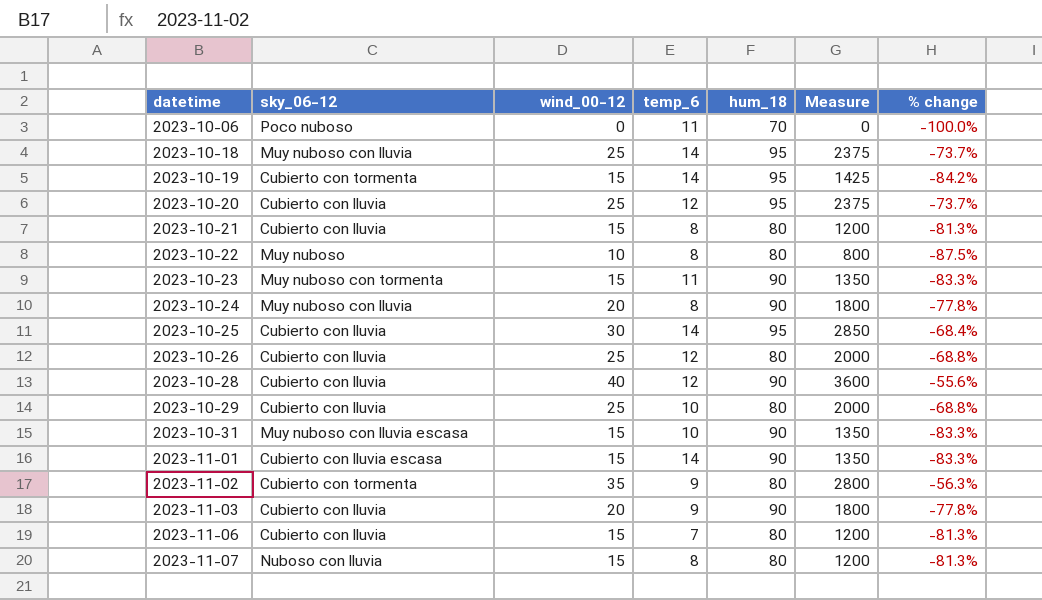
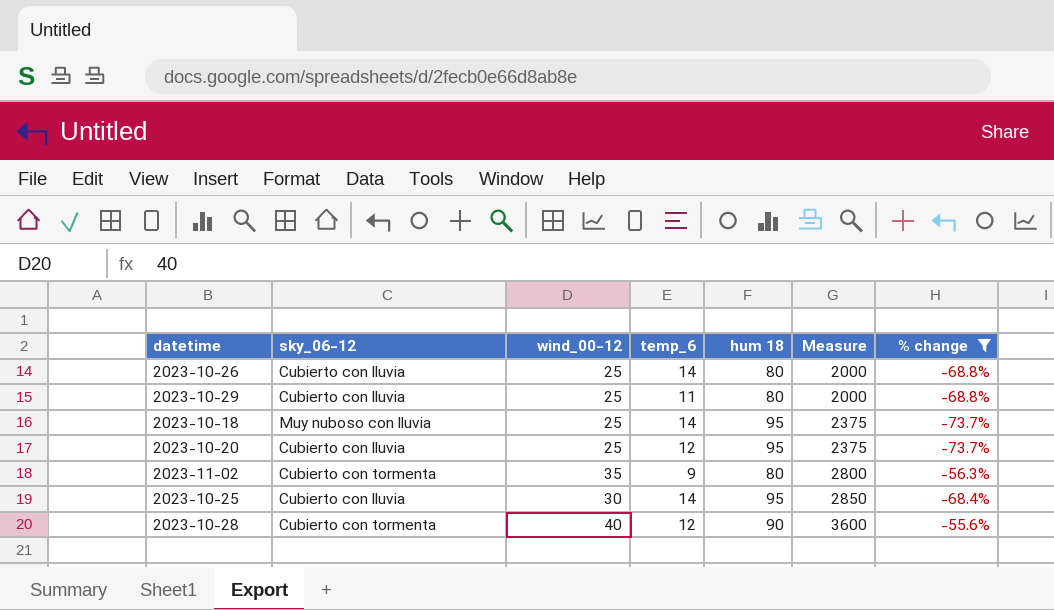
filter: none -> % change >= -73.7%
row order: datetime ascending -> Measure ascending
column name: hum_18 -> hum 18
2023-10-26 | temp_6: 12 -> 14
2023-10-29 | temp_6: 10 -> 11
2023-10-28 | sky_06-12: Cubierto con lluvia -> Cubierto con tormenta

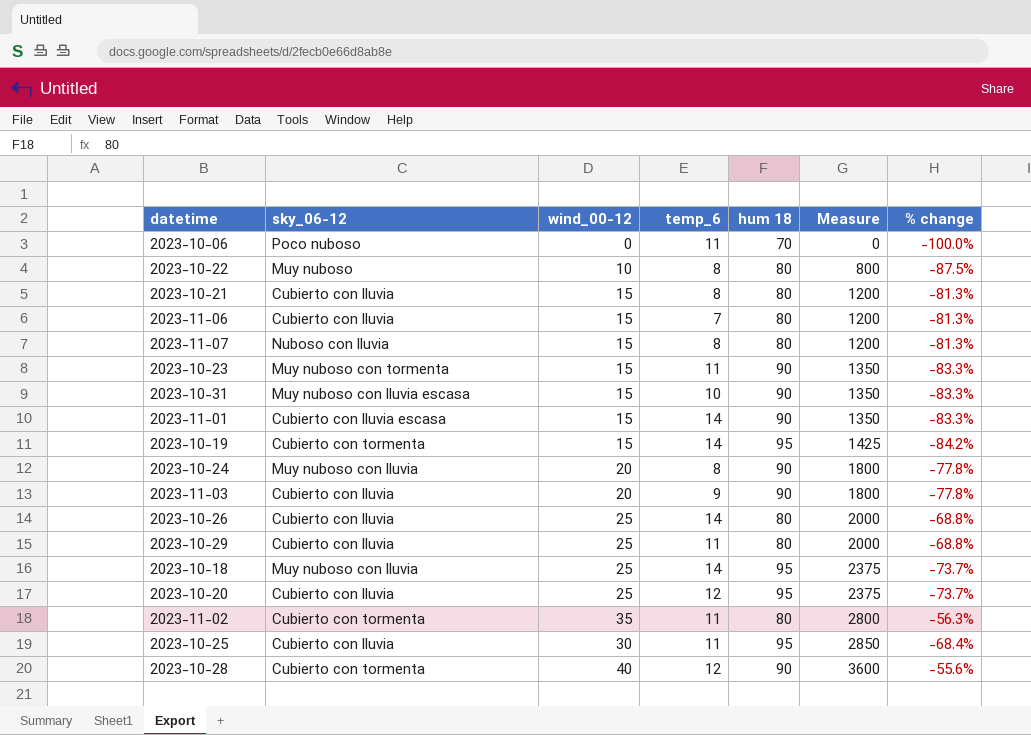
filter: % change >= -73.7% -> none
2023-11-02 | temp_6: 9 -> 11
2023-10-25 | temp_6: 14 -> 11

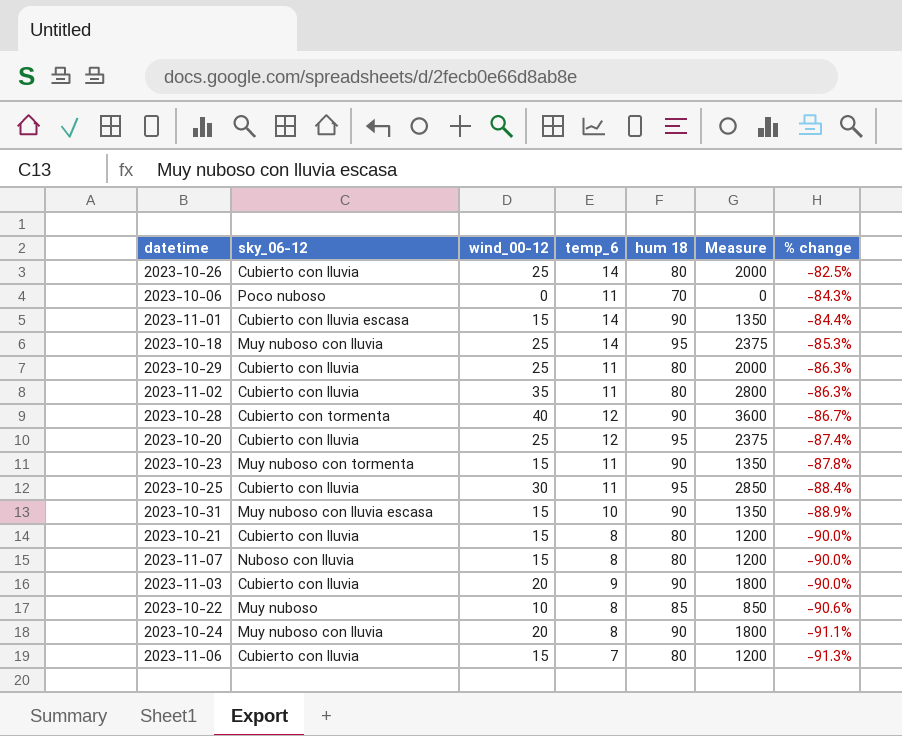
row order: Measure ascending -> % change descending
column % change | formula: ([wind_00-12] - [hum 18]) / [hum 18] -> ([temp_6] - [hum 18]) / [hum 18]
row 2023-10-19: Cubierto con tormenta | 15 | 14 | 95 | 1425 | -84.2% -> none
2023-11-02 | sky_06-12: Cubierto con tormenta -> Cubierto con lluvia
2023-10-22 | hum 18: 80 -> 85
2023-10-22 | Measure: 800 -> 850

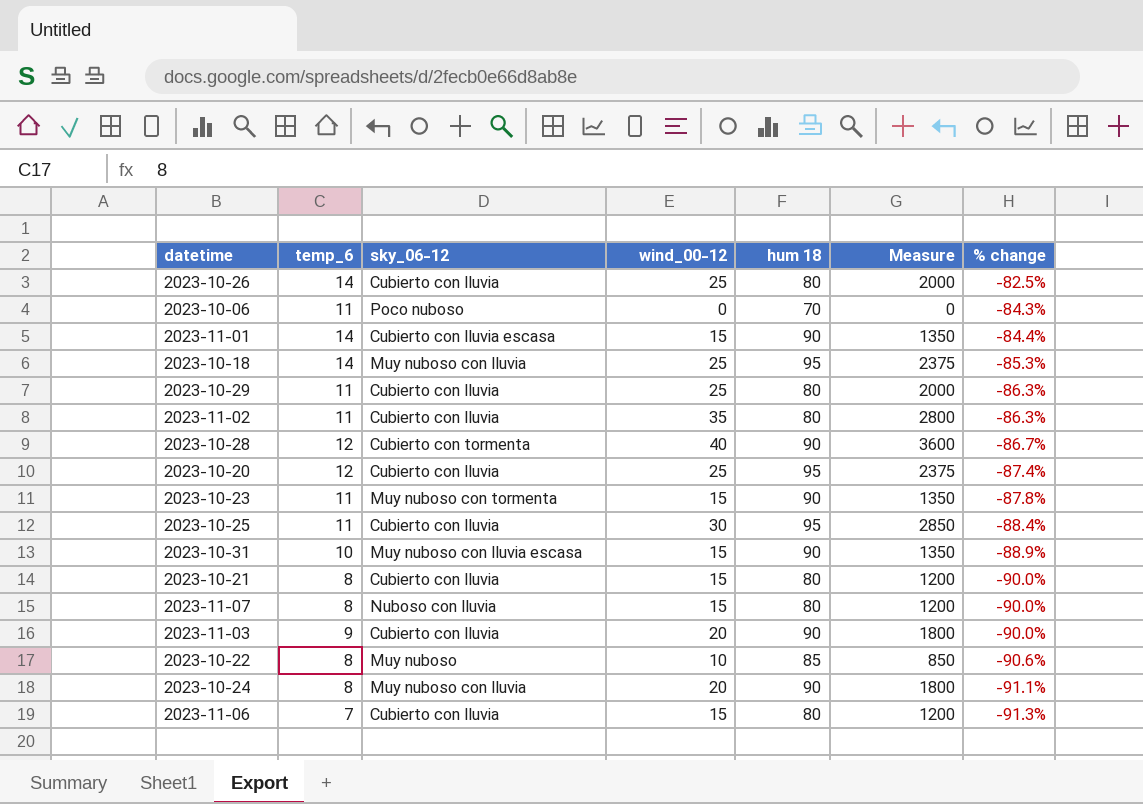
column temp_6 | position: 4 -> 2

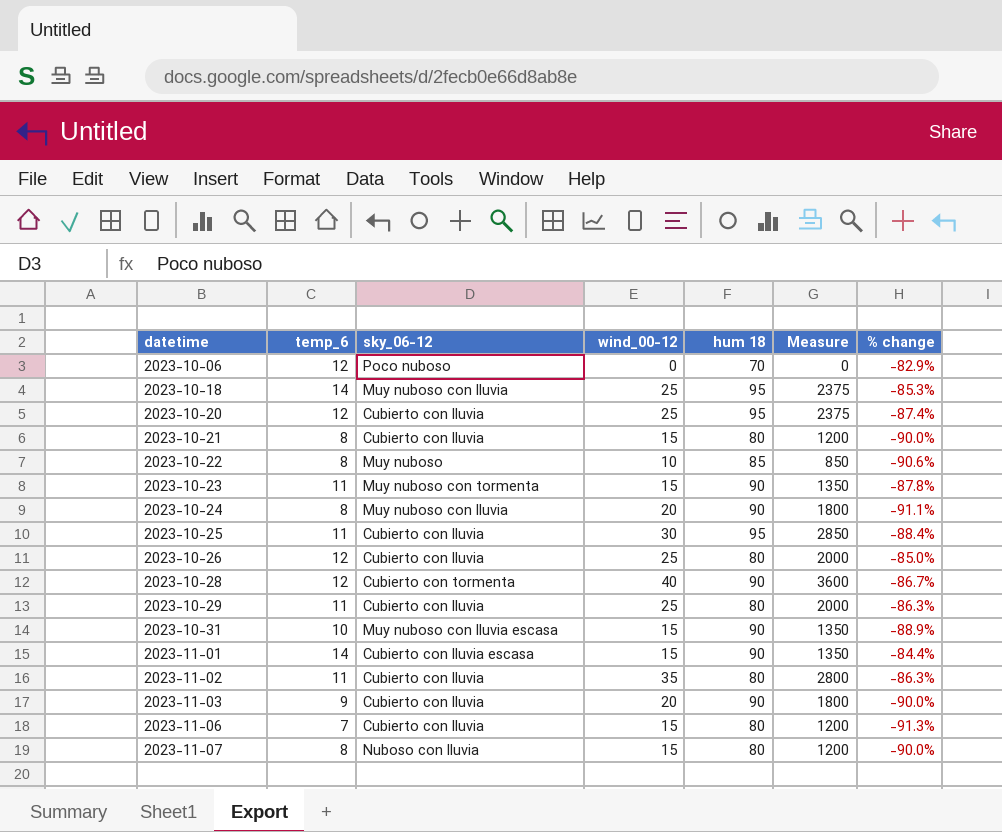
row order: % change descending -> datetime ascending
2023-10-06 | temp_6: 11 -> 12
2023-10-06 | % change: -84.3% -> -82.9%
2023-10-26 | temp_6: 14 -> 12
2023-10-26 | % change: -82.5% -> -85.0%

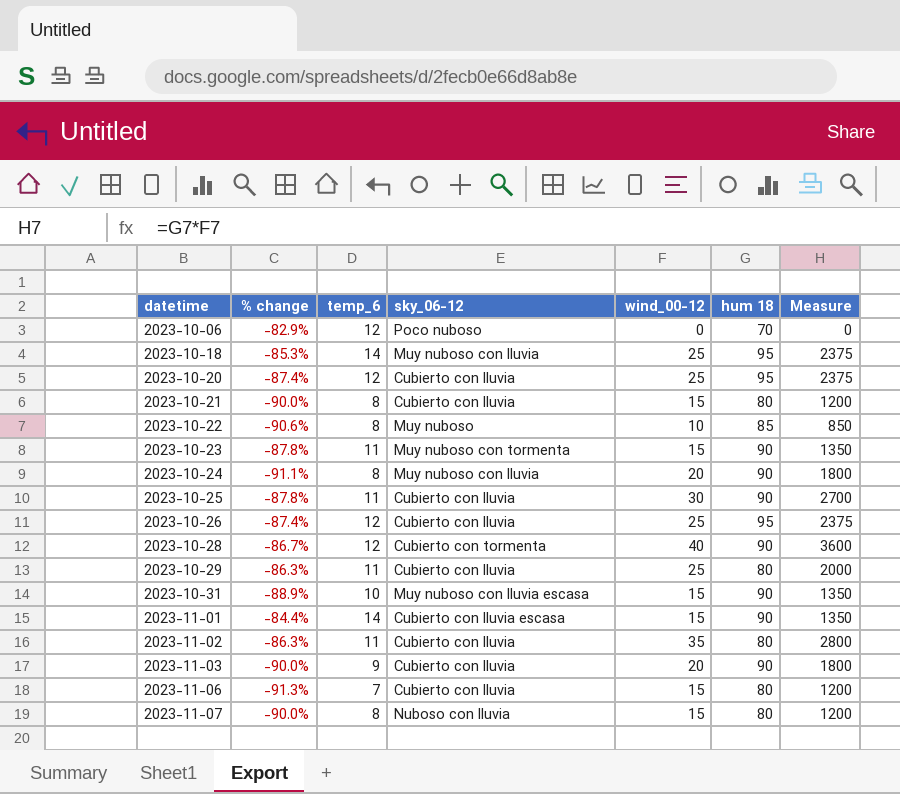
column % change | position: 7 -> 2
2023-10-25 | % change: -88.4% -> -87.8%
2023-10-25 | hum 18: 95 -> 90
2023-10-25 | Measure: 2850 -> 2700
2023-10-26 | % change: -85.0% -> -87.4%
2023-10-26 | hum 18: 80 -> 95
2023-10-26 | Measure: 2000 -> 2375

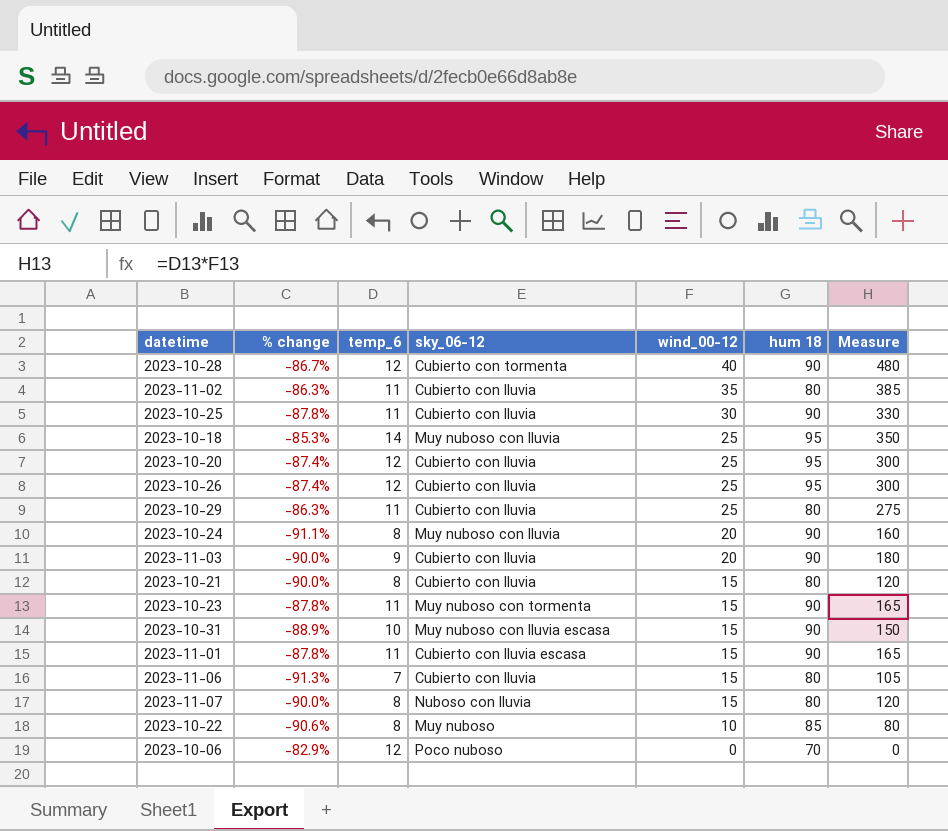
row order: datetime ascending -> wind_00-12 descending
column Measure | formula: [wind_00-12] * [hum 18] -> [temp_6] * [wind_00-12]
2023-11-01 | % change: -84.4% -> -87.8%
2023-11-01 | temp_6: 14 -> 11

